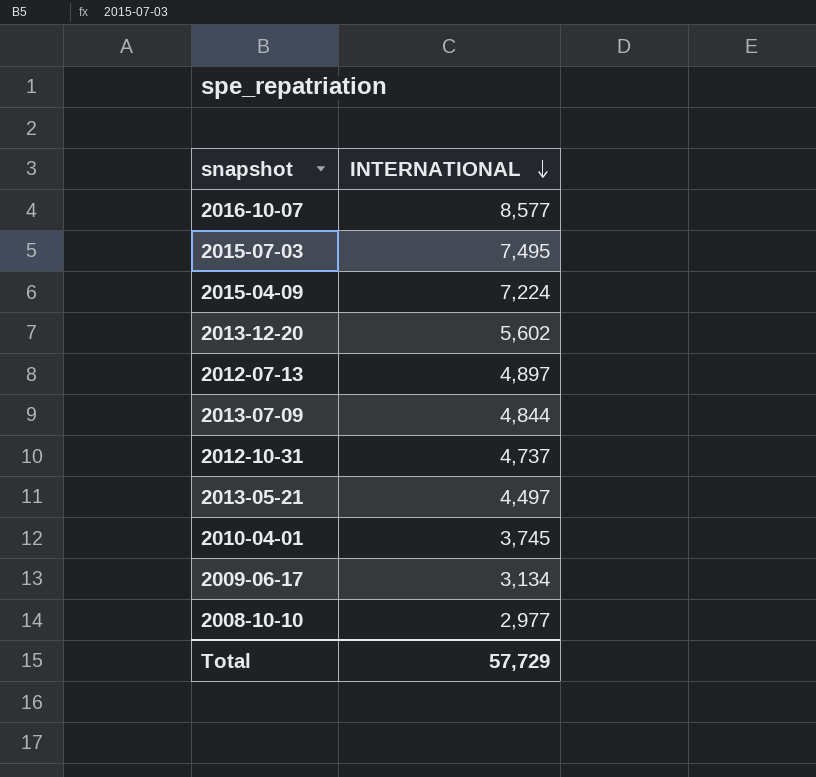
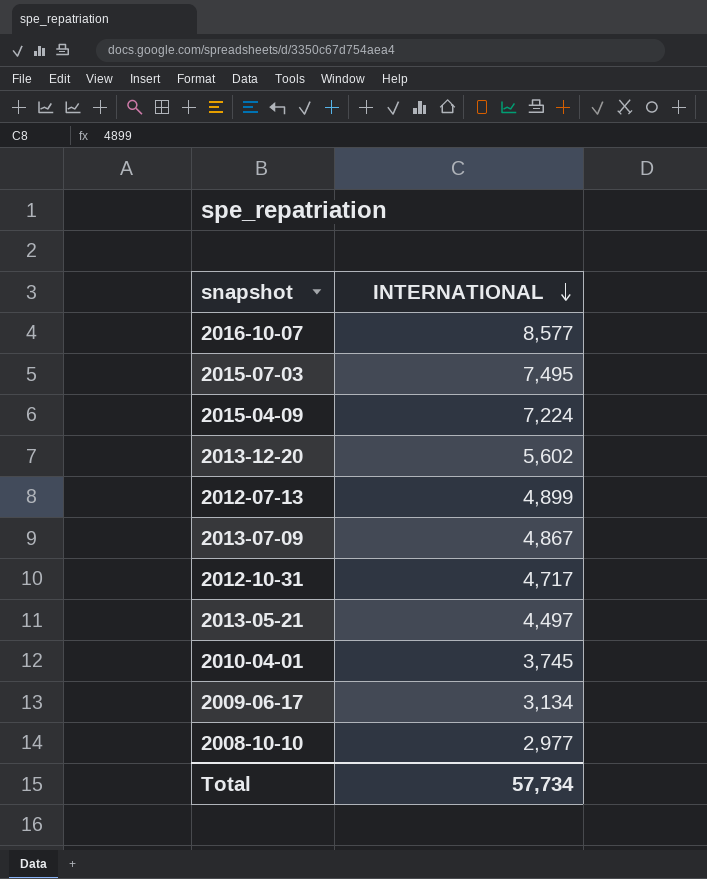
2012-07-13 | INTERNATIONAL: 4,897 -> 4,899
2013-07-09 | INTERNATIONAL: 4,844 -> 4,867
2012-10-31 | INTERNATIONAL: 4,737 -> 4,717
Total | INTERNATIONAL: 57,729 -> 57,734

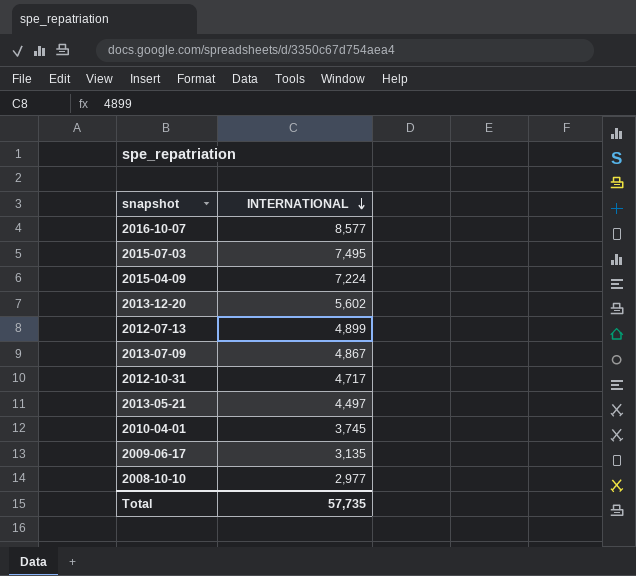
2009-06-17 | INTERNATIONAL: 3,134 -> 3,135
Total | INTERNATIONAL: 57,734 -> 57,735

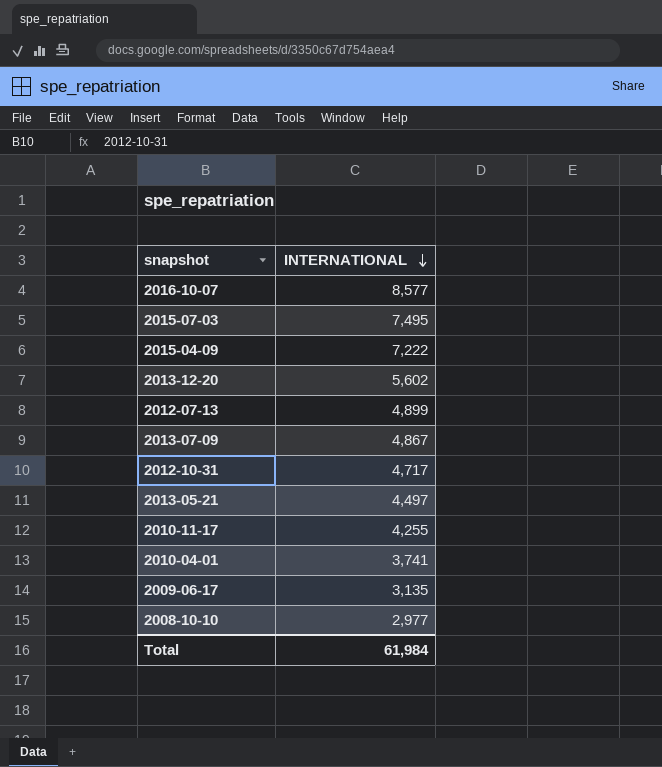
2015-04-09 | INTERNATIONAL: 7,224 -> 7,222
row 2010-11-17: none -> 4,255
2010-04-01 | INTERNATIONAL: 3,745 -> 3,741
Total | INTERNATIONAL: 57,735 -> 61,984

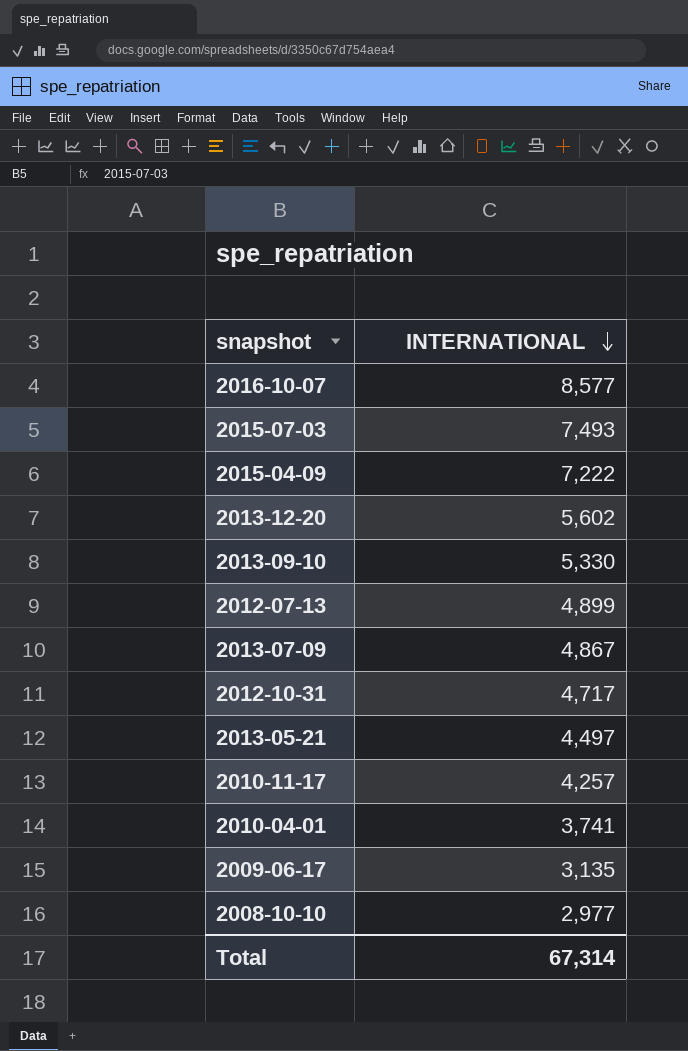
2015-07-03 | INTERNATIONAL: 7,495 -> 7,493
row 2013-09-10: none -> 5,330
2010-11-17 | INTERNATIONAL: 4,255 -> 4,257
Total | INTERNATIONAL: 61,984 -> 67,314

